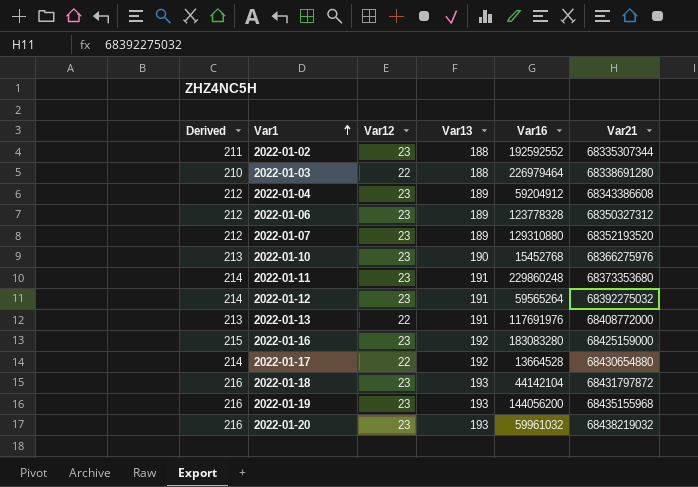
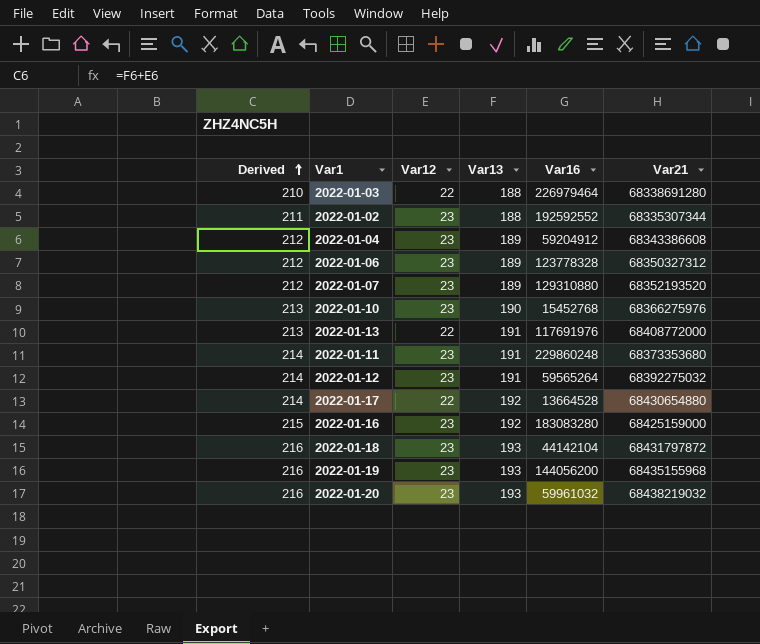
row order: Var1 ascending -> Derived ascending

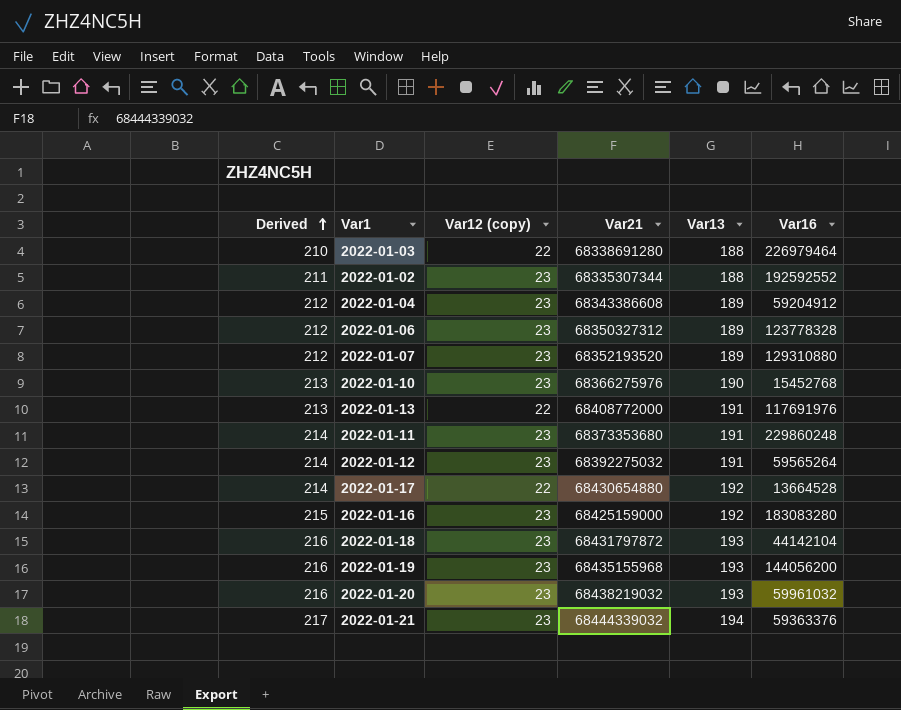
column name: Var12 -> Var12 (copy)
column Var21 | position: 6 -> 4
row 2022-01-21: none -> 217 | 23 | 68444339032 | 194 | 59363376

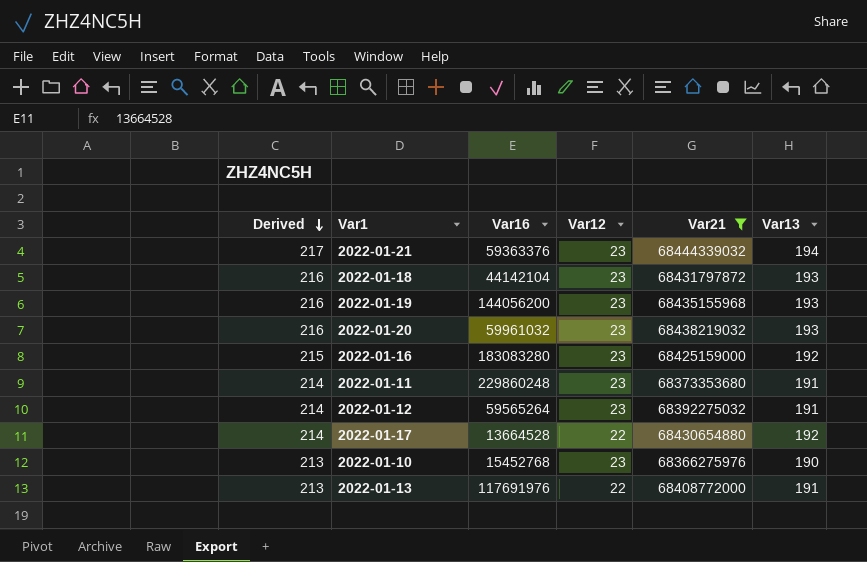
filter: none -> Var21 >= 68366275976
row order: Derived ascending -> Derived descending
column Var16 | position: 6 -> 3
column name: Var12 (copy) -> Var12

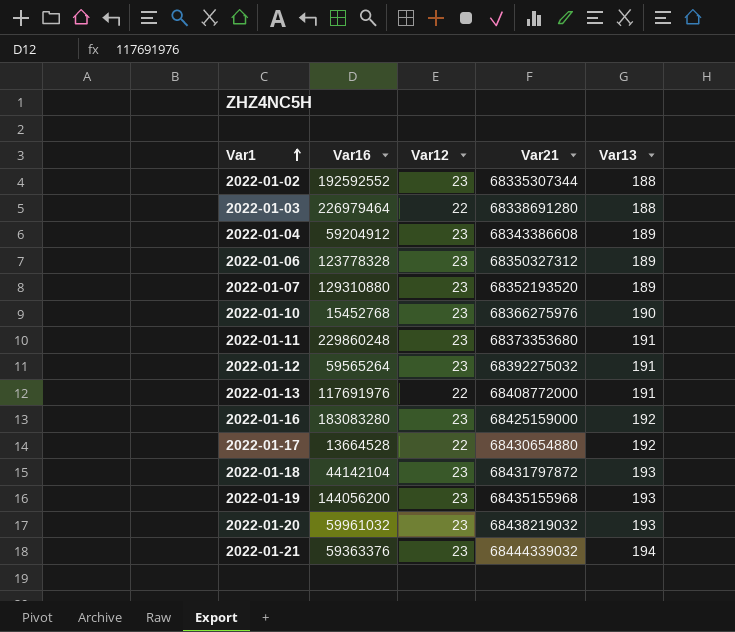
filter: Var21 >= 68366275976 -> none
row order: Derived descending -> Var1 ascending
column Derived | formula: [Var12] + [Var13] -> none

